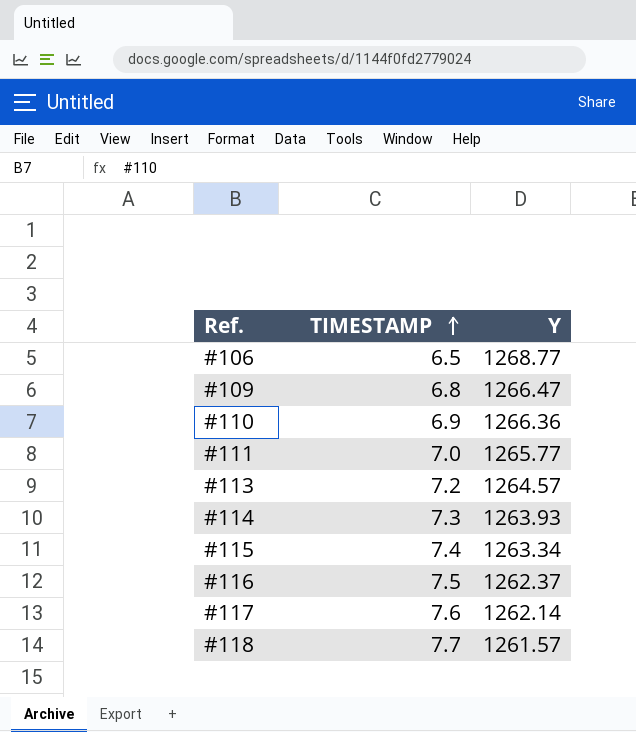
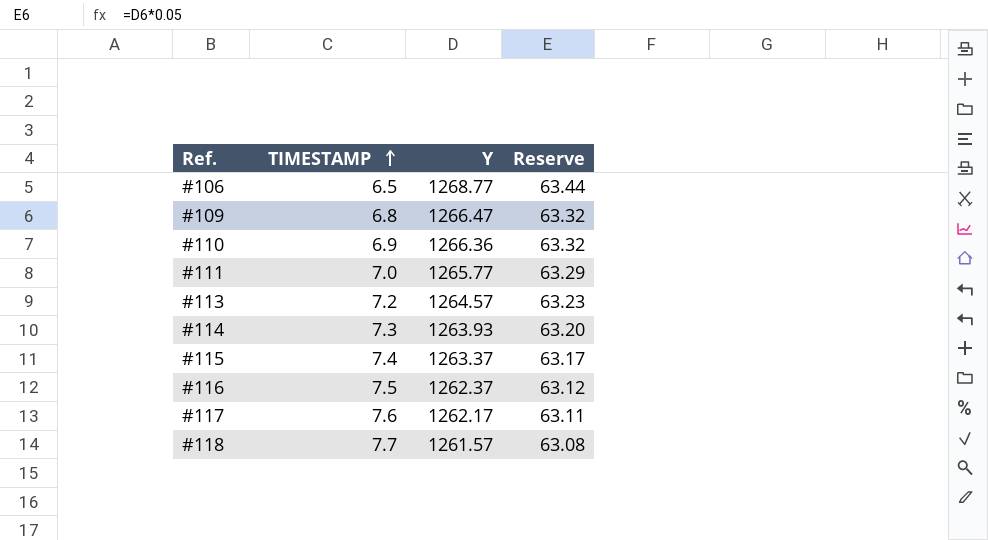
column Reserve | formula: none -> [Y] * 0.05
#115 | Y: 1263.34 -> 1263.37
#117 | Y: 1262.14 -> 1262.17

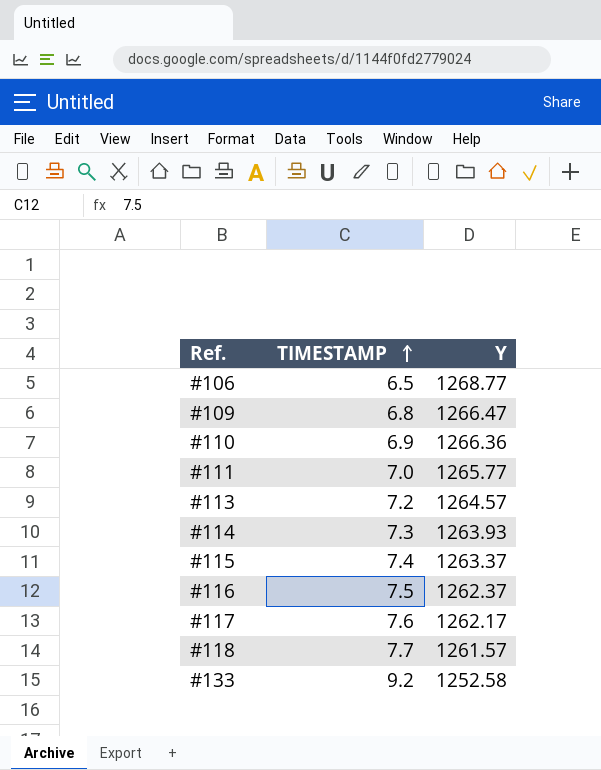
column Reserve | formula: [Y] * 0.05 -> none
row #133: none -> 9.2 | 1252.58

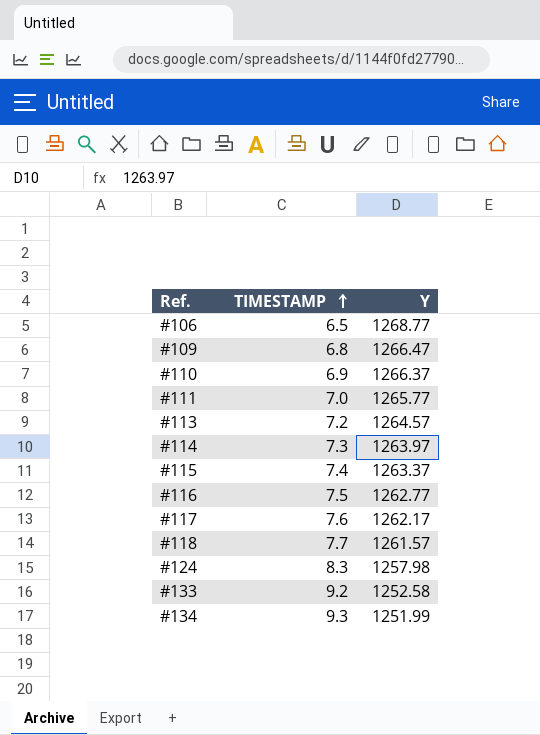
#110 | Y: 1266.36 -> 1266.37
#114 | Y: 1263.93 -> 1263.97
#116 | Y: 1262.37 -> 1262.77
row #124: none -> 8.3 | 1257.98
row #134: none -> 9.3 | 1251.99

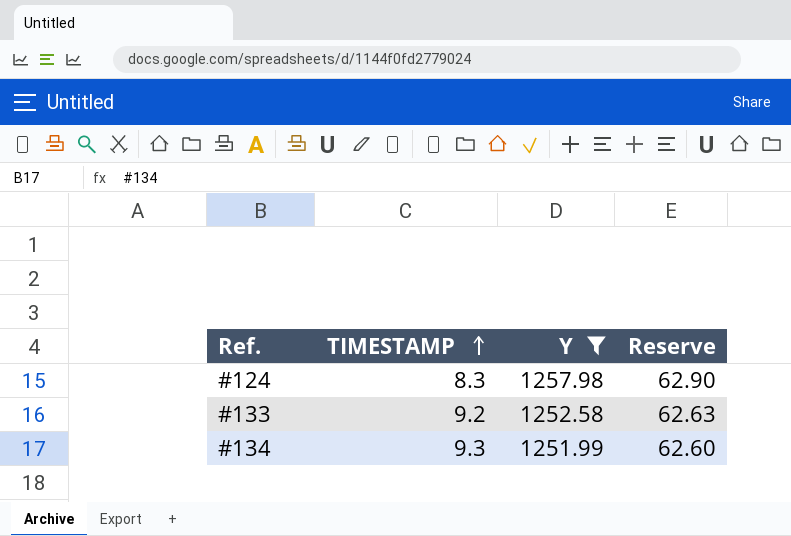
filter: none -> Y <= 1257.98
column Reserve | formula: none -> [Y] * 0.05

